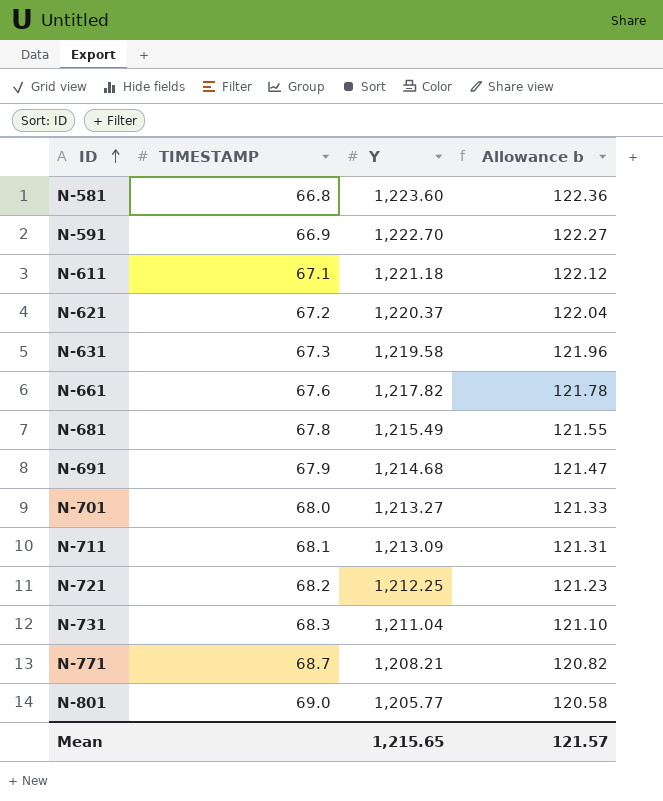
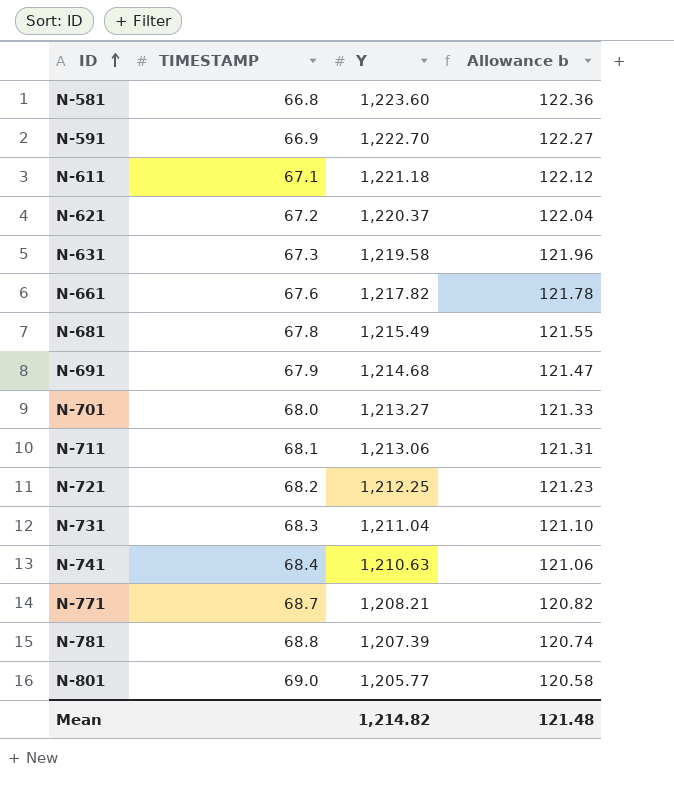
N-711 | Y: 1,213.09 -> 1,213.06
row N-741: none -> 68.4 | 1,210.63 | 121.06
row N-781: none -> 68.8 | 1,207.39 | 120.74
Mean | Y: 1,215.65 -> 1,214.82
Mean | Allowance b: 121.57 -> 121.48

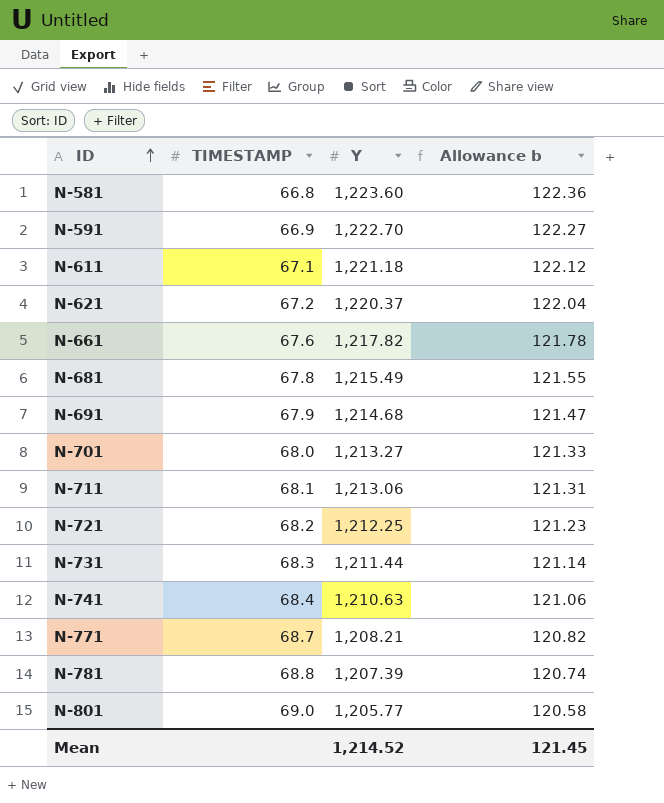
row N-631: 67.3 | 1,219.58 | 121.96 -> none
N-731 | Y: 1,211.04 -> 1,211.44
N-731 | Allowance b: 121.10 -> 121.14
Mean | Y: 1,214.82 -> 1,214.52
Mean | Allowance b: 121.48 -> 121.45

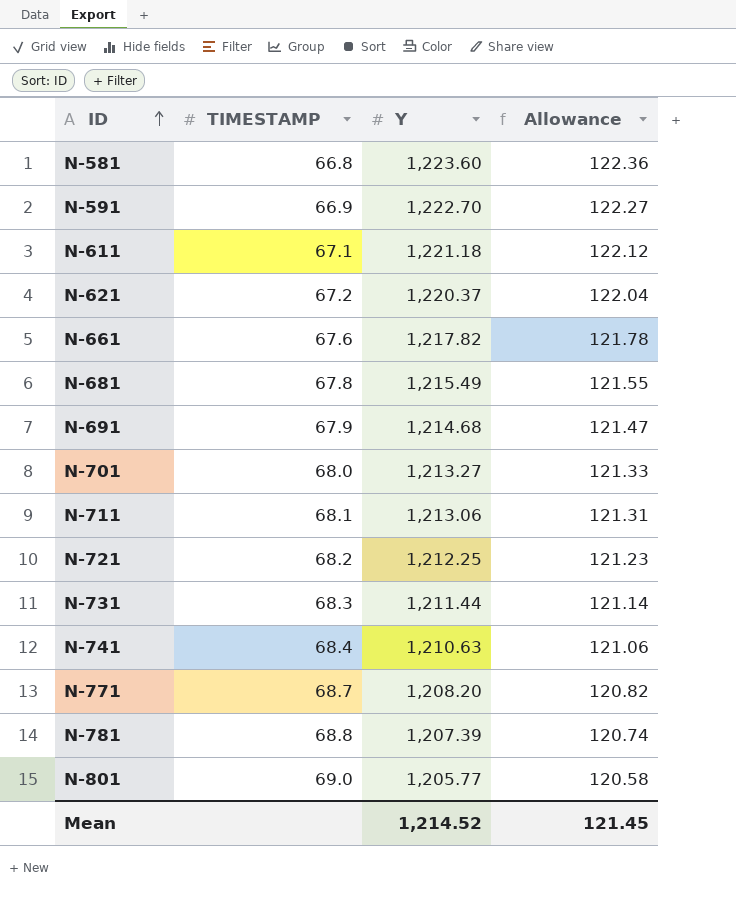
column name: Allowance b -> Allowance
N-771 | Y: 1,208.21 -> 1,208.20

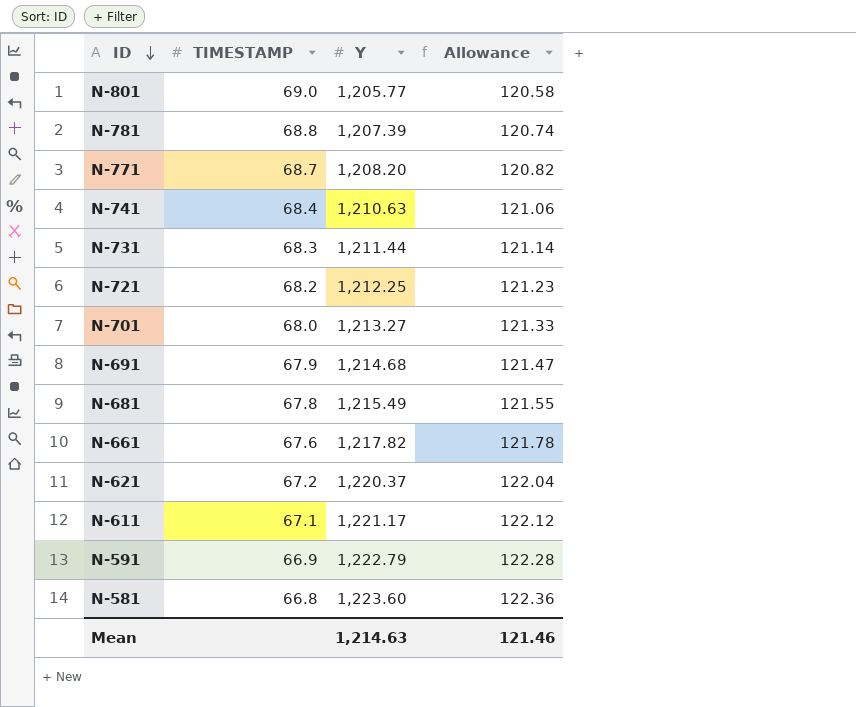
row order: ID ascending -> ID descending
row N-711: 68.1 | 1,213.06 | 121.31 -> none
N-611 | Y: 1,221.18 -> 1,221.17
N-591 | Y: 1,222.70 -> 1,222.79
N-591 | Allowance: 122.27 -> 122.28
Mean | Y: 1,214.52 -> 1,214.63
Mean | Allowance: 121.45 -> 121.46

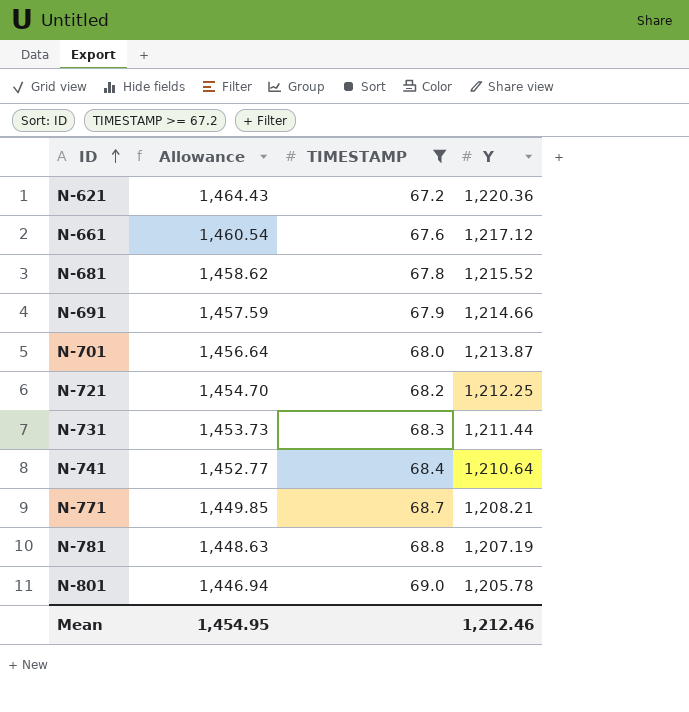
filter: none -> TIMESTAMP >= 67.2
row order: ID descending -> ID ascending
column Allowance | formula: [Y] * 0.1 -> [Y] * 1.2
column Allowance | position: 4 -> 2
N-621 | Y: 1,220.37 -> 1,220.36
N-661 | Y: 1,217.82 -> 1,217.12
N-681 | Y: 1,215.49 -> 1,215.52
N-691 | Y: 1,214.68 -> 1,214.66
N-701 | Y: 1,213.27 -> 1,213.87
N-741 | Y: 1,210.63 -> 1,210.64
N-771 | Y: 1,208.20 -> 1,208.21
N-781 | Y: 1,207.39 -> 1,207.19
N-801 | Y: 1,205.77 -> 1,205.78
Mean | Allowance: 121.46 -> 1,454.95
Mean | Y: 1,214.63 -> 1,212.46

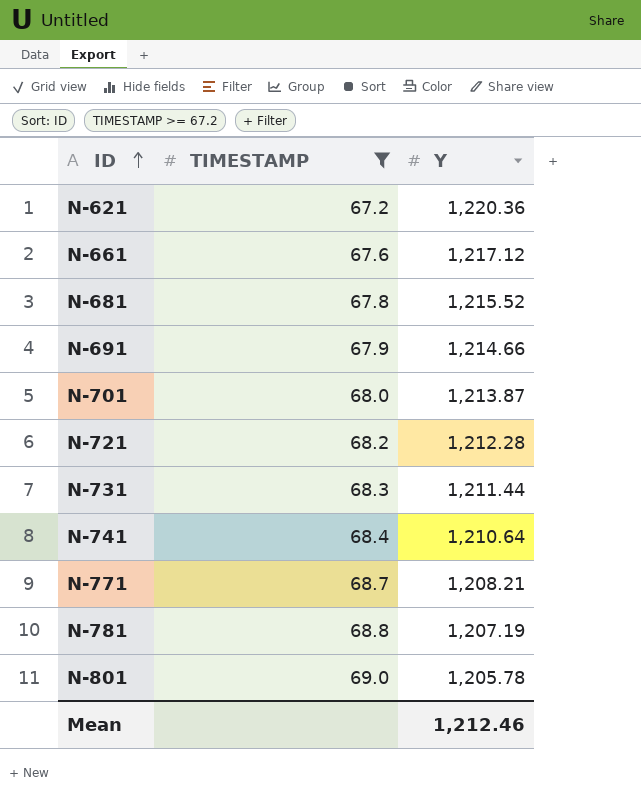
column Allowance | formula: [Y] * 1.2 -> none
N-721 | Y: 1,212.25 -> 1,212.28

